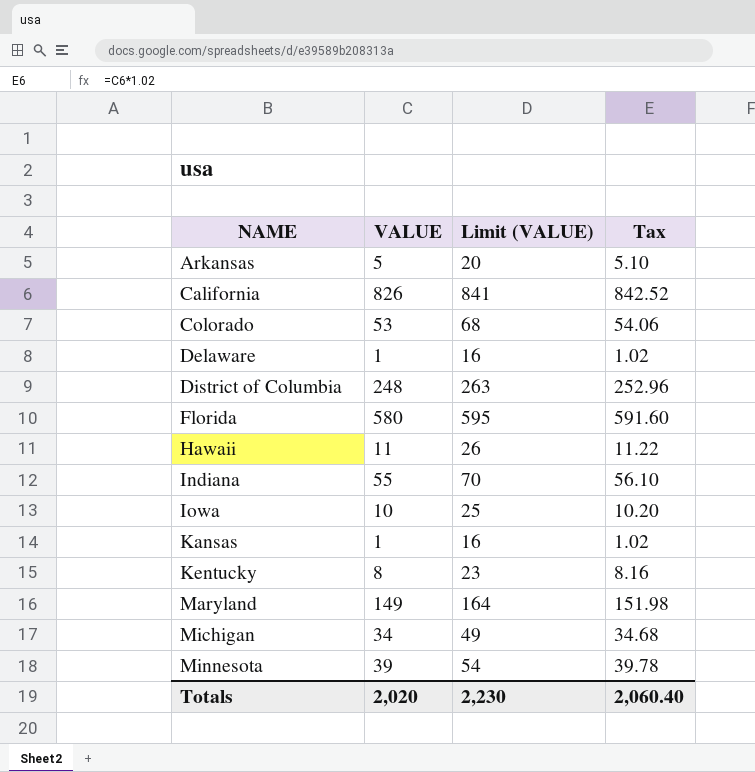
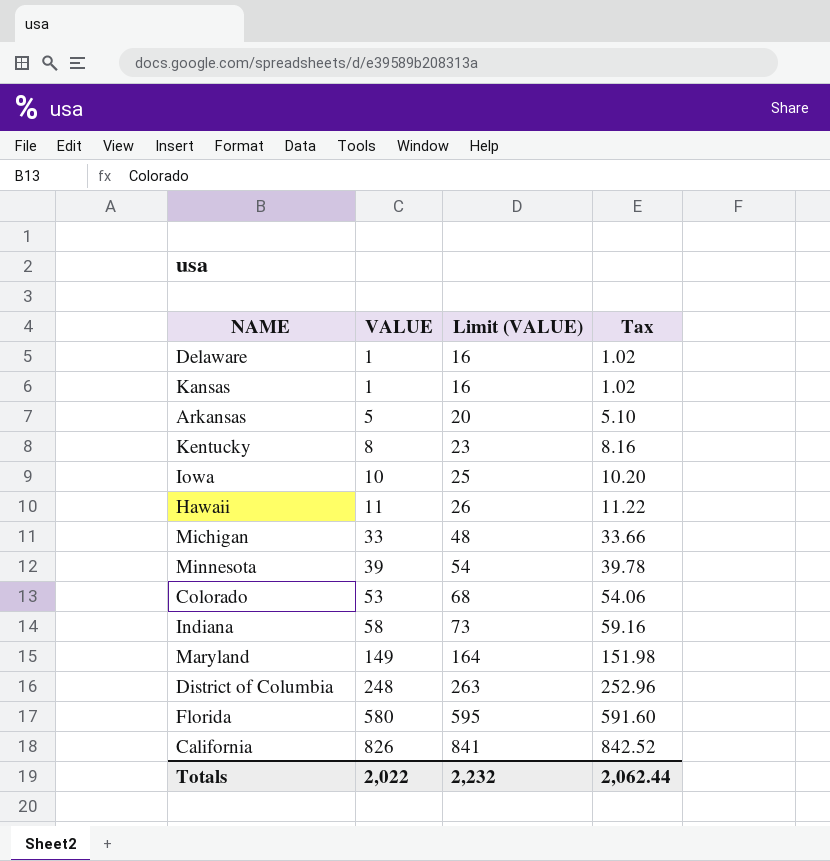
row order: NAME ascending -> VALUE ascending
Michigan | VALUE: 34 -> 33
Michigan | Limit (VALUE): 49 -> 48
Michigan | Tax: 34.68 -> 33.66
Indiana | VALUE: 55 -> 58
Indiana | Limit (VALUE): 70 -> 73
Indiana | Tax: 56.10 -> 59.16
Totals | VALUE: 2,020 -> 2,022
Totals | Limit (VALUE): 2,230 -> 2,232
Totals | Tax: 2,060.40 -> 2,062.44

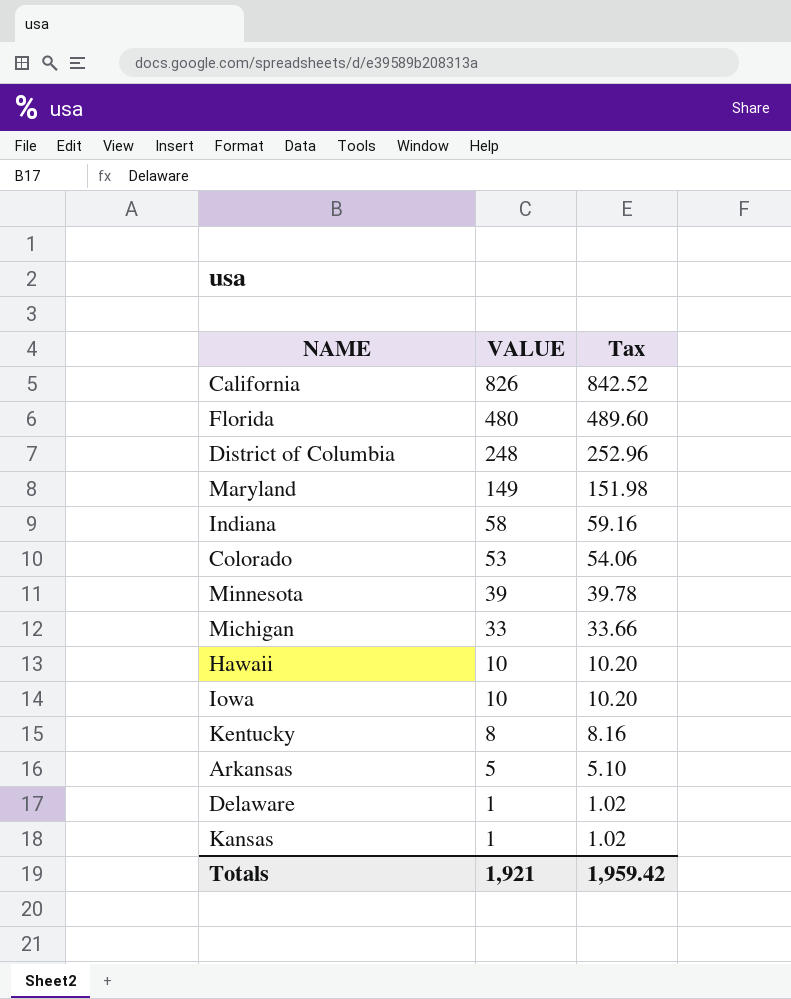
row order: VALUE ascending -> VALUE descending
column Limit (VALUE) | formula: [VALUE] + 15 -> none
Florida | VALUE: 580 -> 480
Florida | Tax: 591.60 -> 489.60
Hawaii | VALUE: 11 -> 10
Hawaii | Tax: 11.22 -> 10.20
Totals | VALUE: 2,022 -> 1,921
Totals | Tax: 2,062.44 -> 1,959.42

